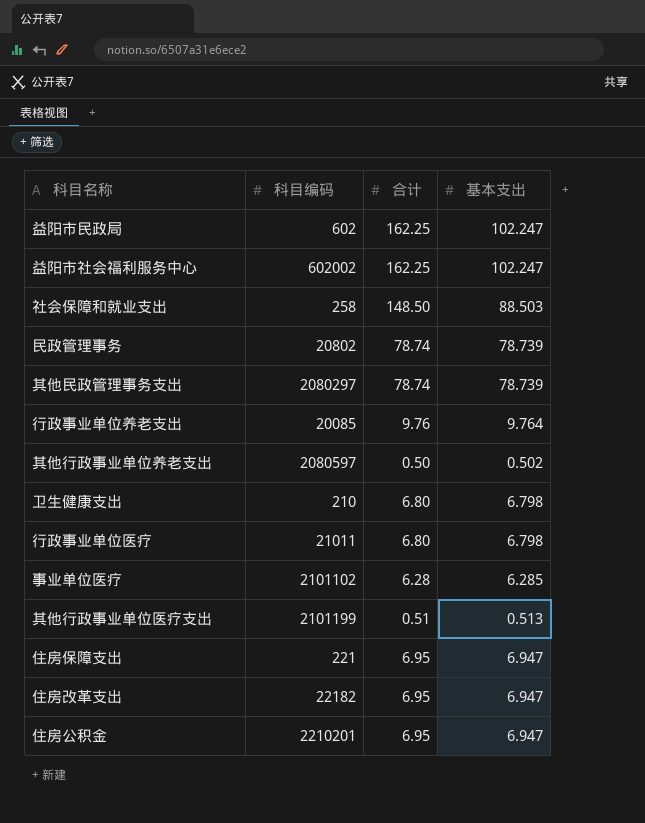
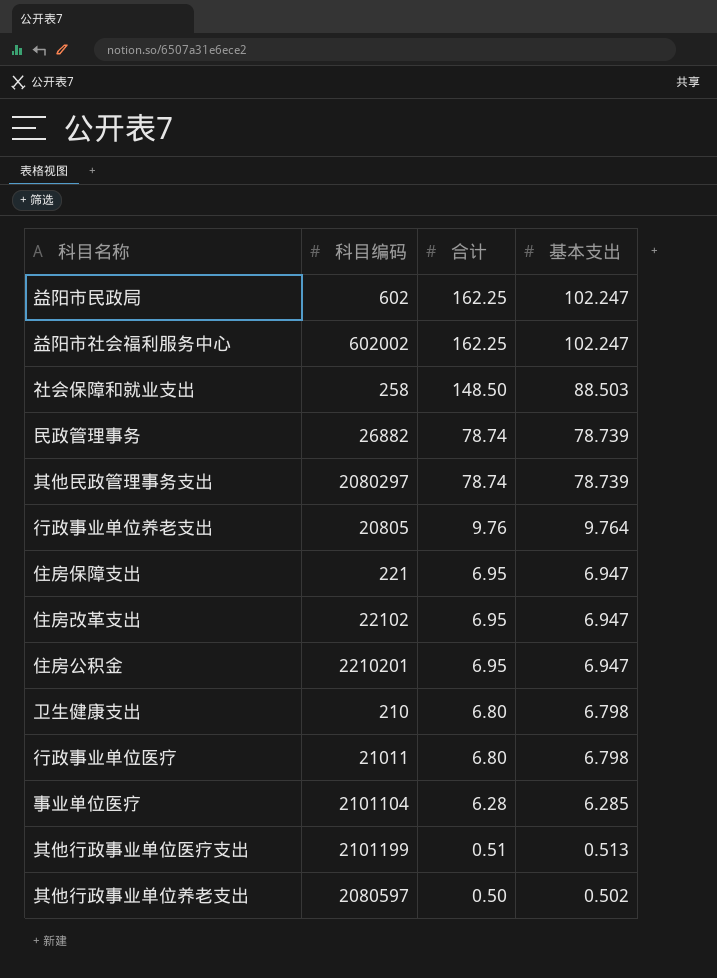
row order: none -> 合计 descending
民政管理事务 | 科目编码: 20802 -> 26882
行政事业单位养老支出 | 科目编码: 20085 -> 20805
住房改革支出 | 科目编码: 22182 -> 22102
事业单位医疗 | 科目编码: 2101102 -> 2101104

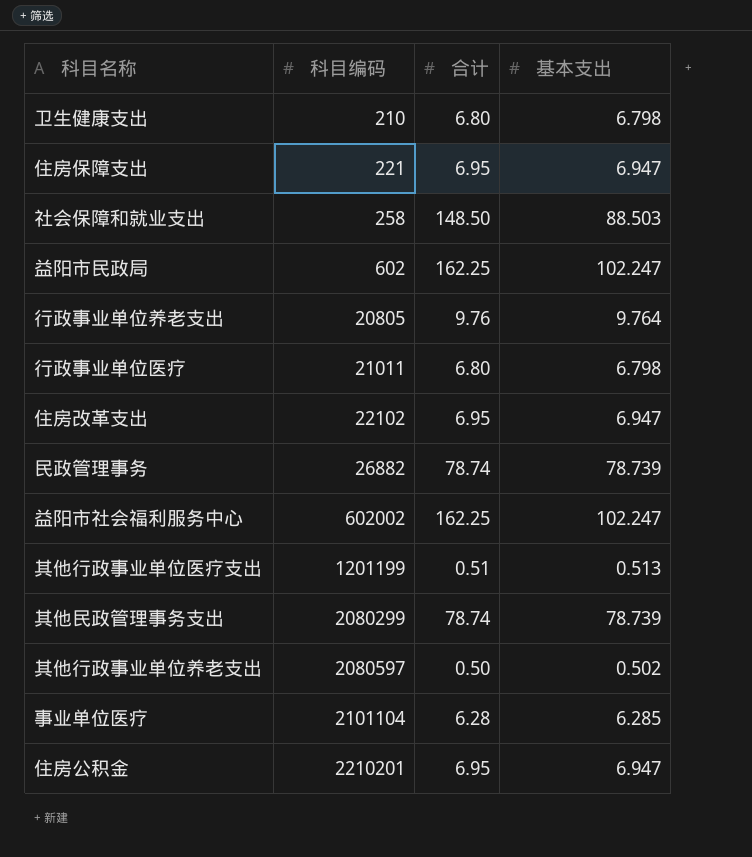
row order: 合计 descending -> 科目编码 ascending
其他行政事业单位医疗支出 | 科目编码: 2101199 -> 1201199
其他民政管理事务支出 | 科目编码: 2080297 -> 2080299

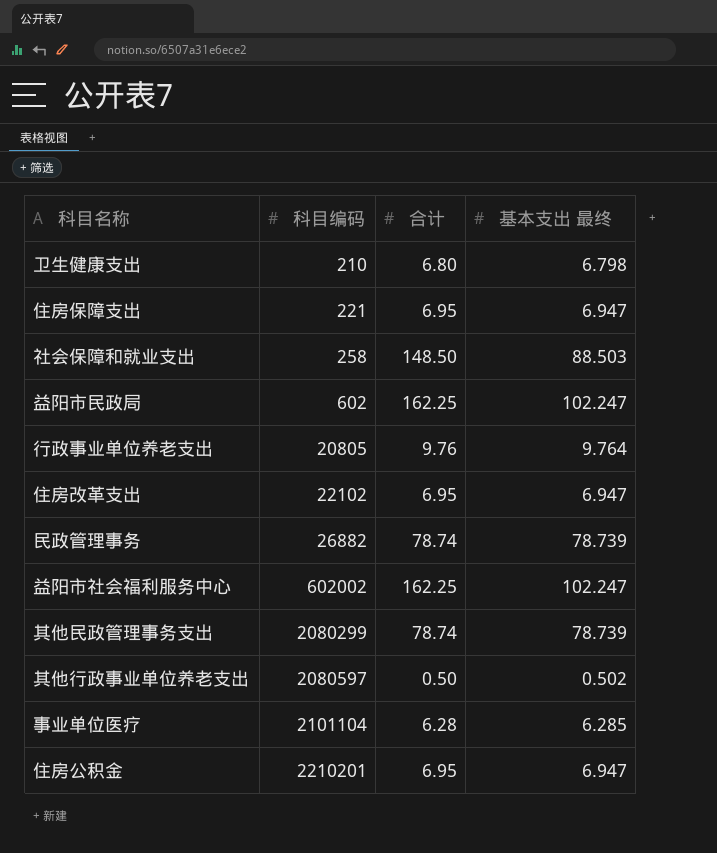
column name: 基本支出 -> 基本支出 最终
row 行政事业单位医疗: 21011 | 6.80 | 6.798 -> none
row 其他行政事业单位医疗支出: 1201199 | 0.51 | 0.513 -> none

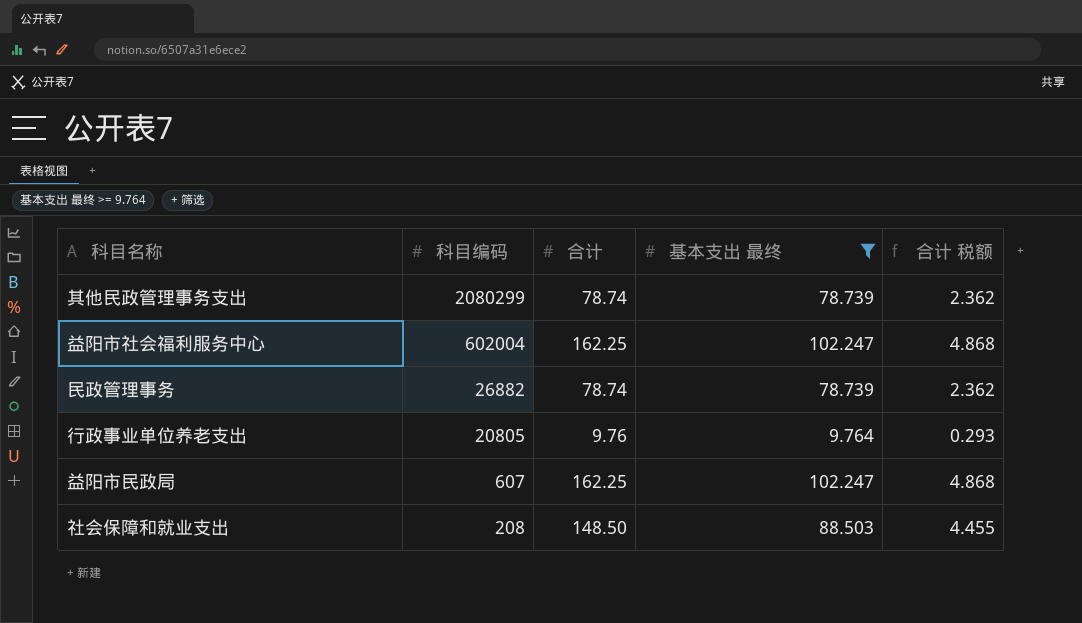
filter: none -> 基本支出 最终 >= 9.764
row order: 科目编码 ascending -> 科目编码 descending
column 合计 税额 | formula: none -> [合计] * 0.03
益阳市社会福利服务中心 | 科目编码: 602002 -> 602004
益阳市民政局 | 科目编码: 602 -> 607
社会保障和就业支出 | 科目编码: 258 -> 208

